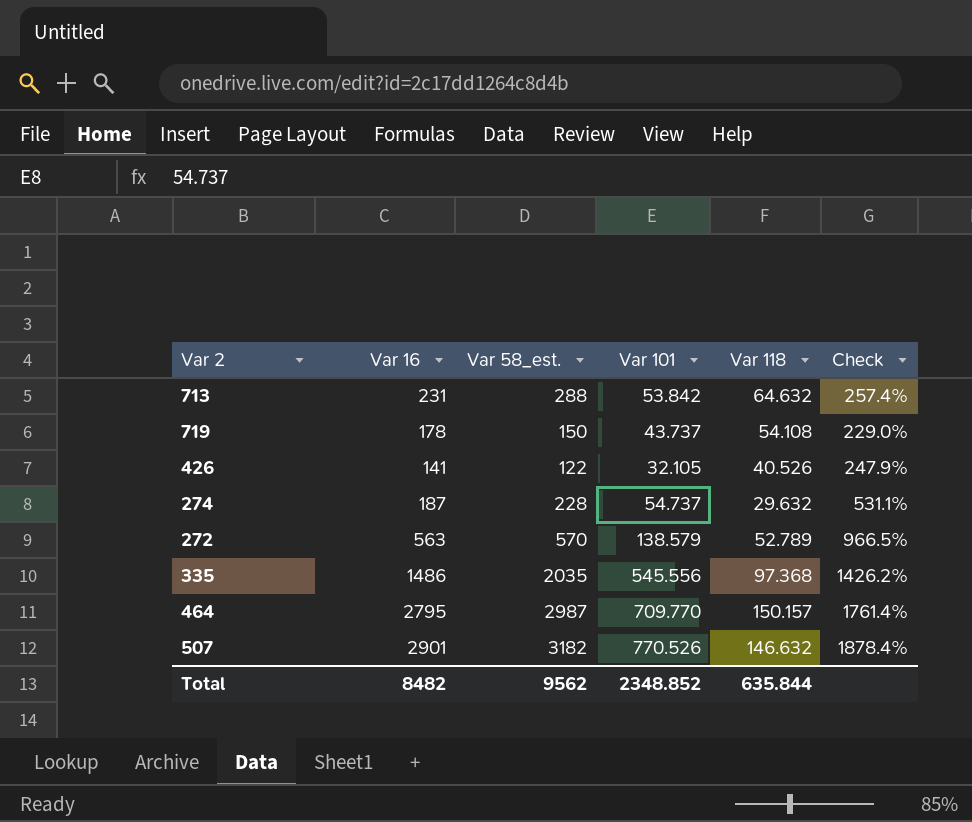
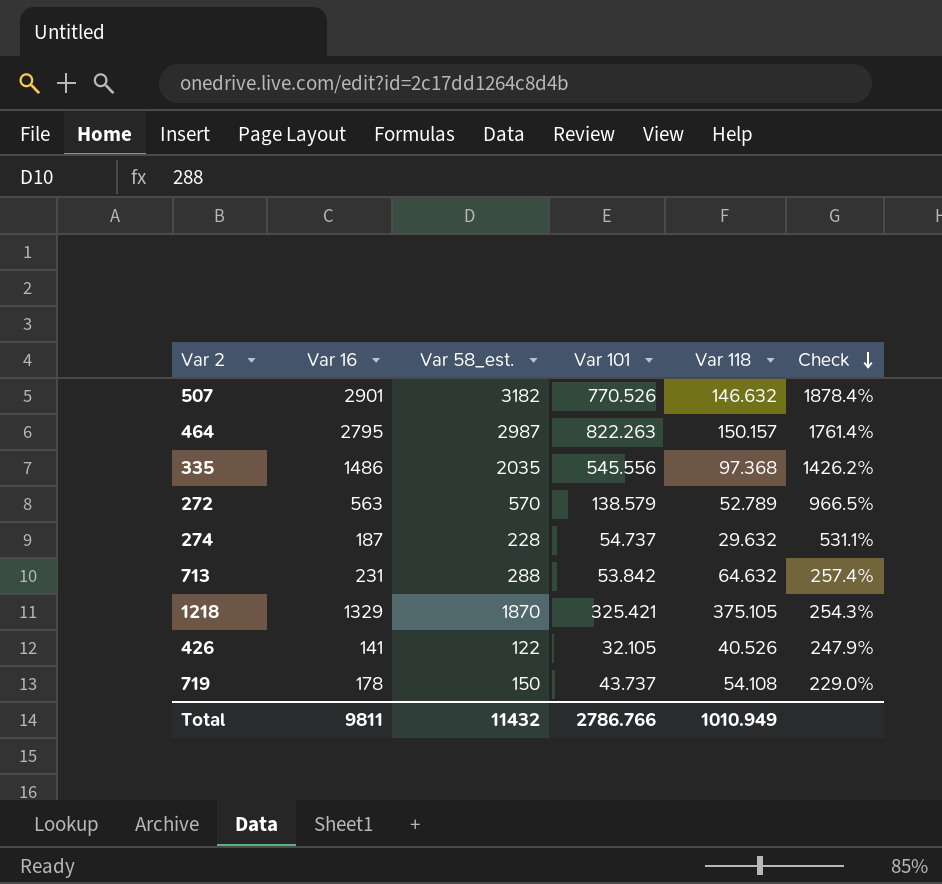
row order: none -> Check descending
464 | Var 101: 709.770 -> 822.263
row 1218: none -> 1329 | 1870 | 325.421 | 375.105 | 254.3%
Total | Var 16: 8482 -> 9811
Total | Var 58_est.: 9562 -> 11432
Total | Var 101: 2348.852 -> 2786.766
Total | Var 118: 635.844 -> 1010.949

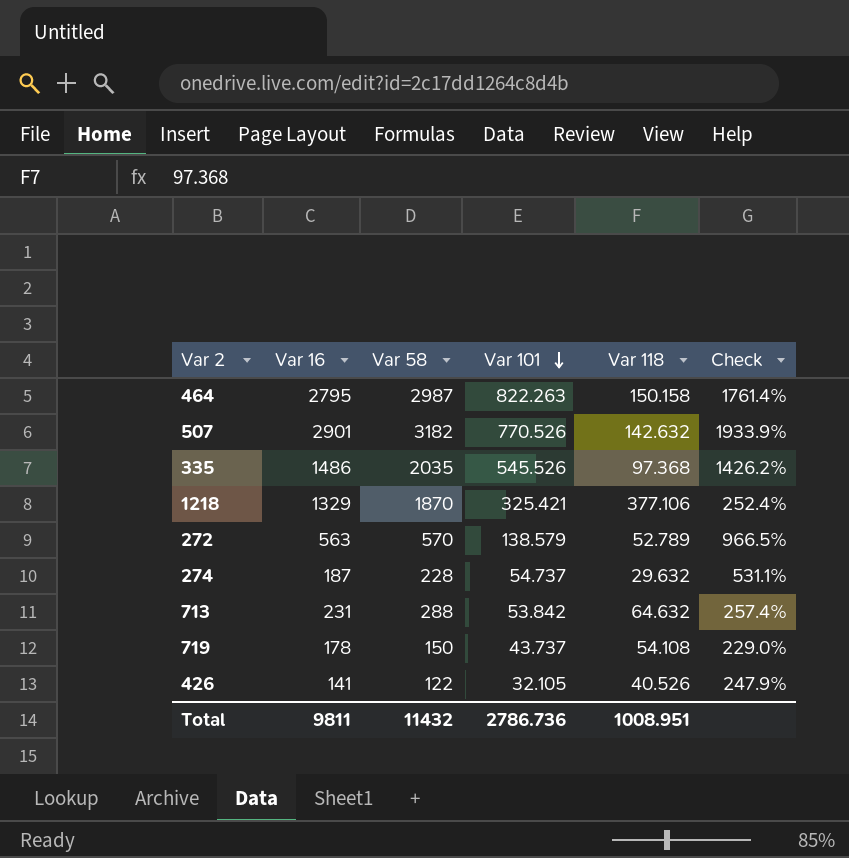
row order: Check descending -> Var 101 descending
column name: Var 58_est. -> Var 58
464 | Var 118: 150.157 -> 150.158
507 | Var 118: 146.632 -> 142.632
507 | Check: 1878.4% -> 1933.9%
335 | Var 101: 545.556 -> 545.526
1218 | Var 118: 375.105 -> 377.106
1218 | Check: 254.3% -> 252.4%
Total | Var 101: 2786.766 -> 2786.736
Total | Var 118: 1010.949 -> 1008.951

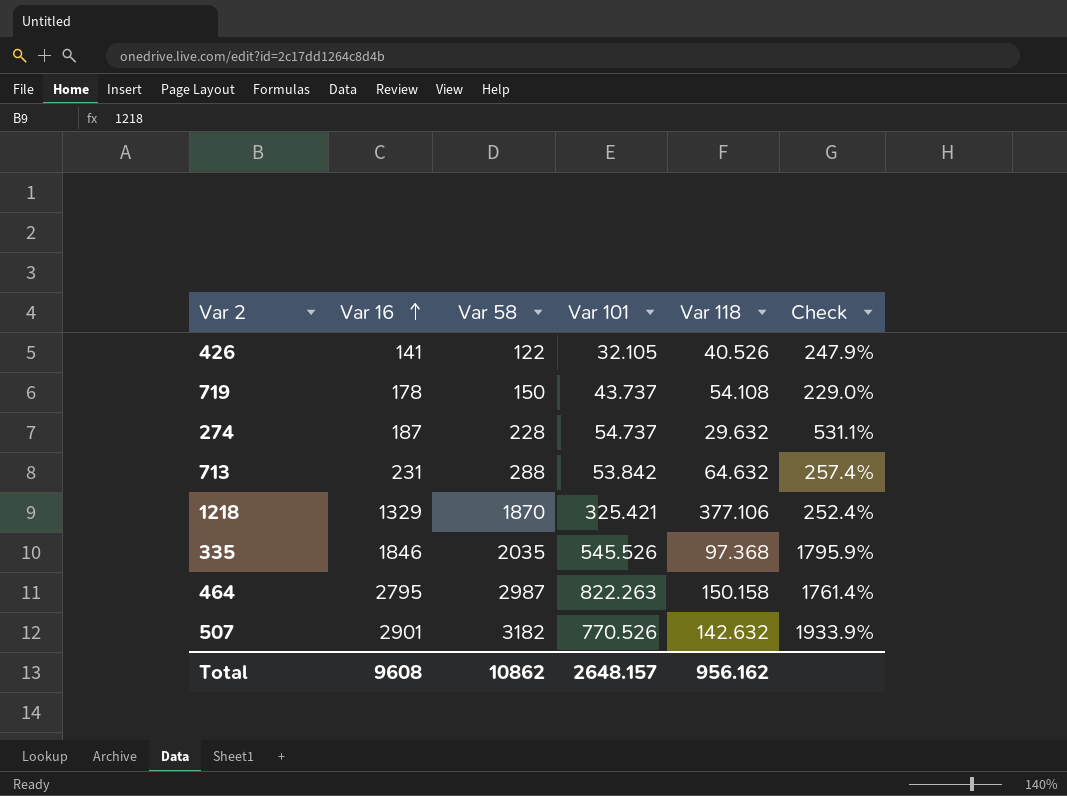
row order: Var 101 descending -> Var 16 ascending
row 272: 563 | 570 | 138.579 | 52.789 | 966.5% -> none
335 | Var 16: 1486 -> 1846
335 | Check: 1426.2% -> 1795.9%
Total | Var 16: 9811 -> 9608
Total | Var 58: 11432 -> 10862
Total | Var 101: 2786.736 -> 2648.157
Total | Var 118: 1008.951 -> 956.162

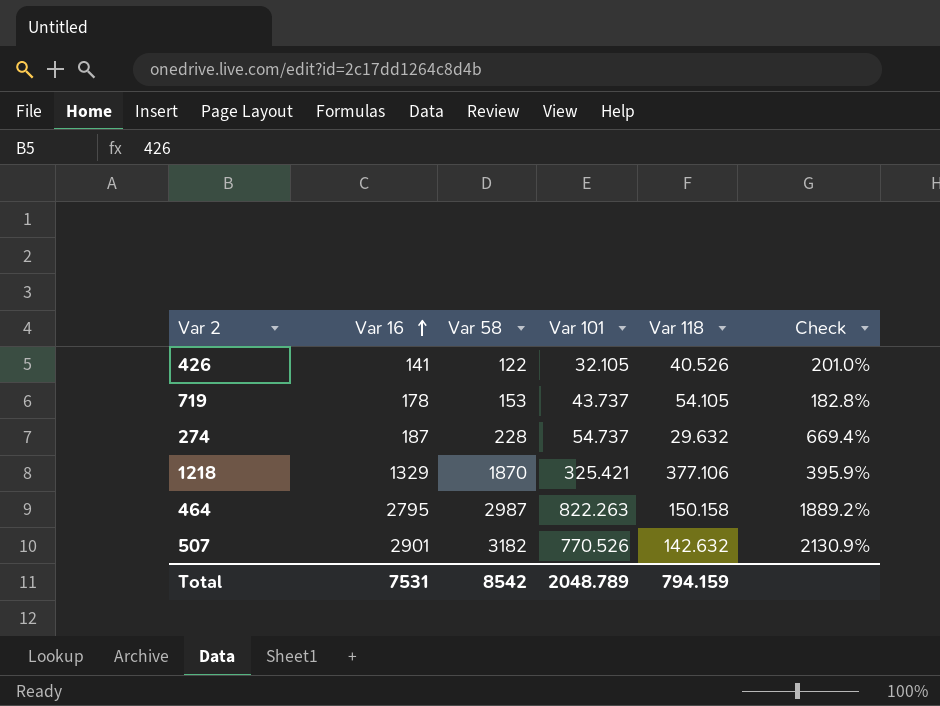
column Check | formula: ([Var 16] - [Var 118]) / [Var 118] -> ([Var 58] - [Var 118]) / [Var 118]
row 713: 231 | 288 | 53.842 | 64.632 | 257.4% -> none
row 335: 1846 | 2035 | 545.526 | 97.368 | 1795.9% -> none
719 | Var 58: 150 -> 153
719 | Var 118: 54.108 -> 54.105
Total | Var 16: 9608 -> 7531
Total | Var 58: 10862 -> 8542
Total | Var 101: 2648.157 -> 2048.789
Total | Var 118: 956.162 -> 794.159

